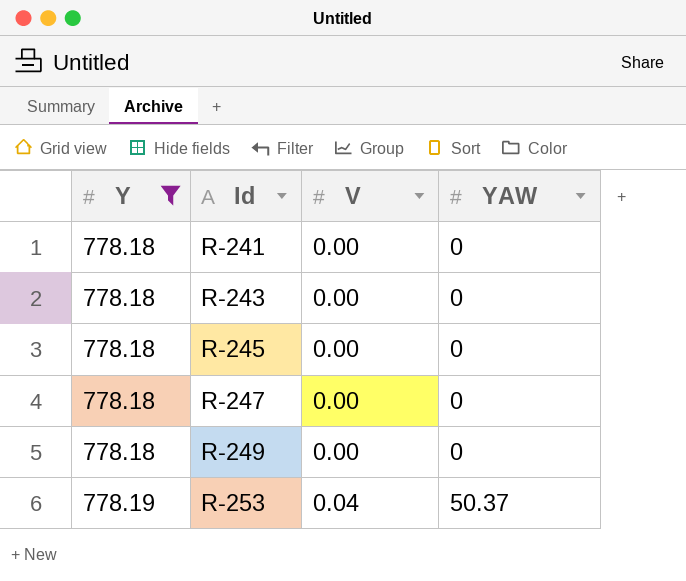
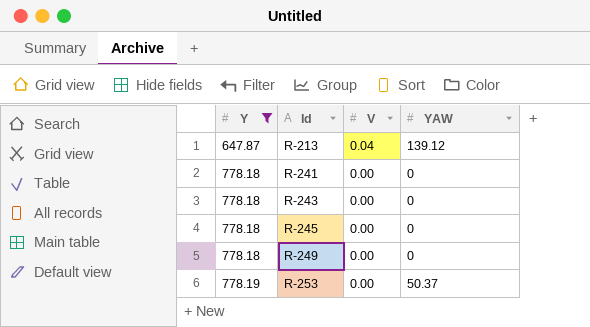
row R-247: 778.18 | 0.00 | 0 -> none
row R-213: none -> 647.87 | 0.04 | 139.12
R-253 | V: 0.04 -> 0.00

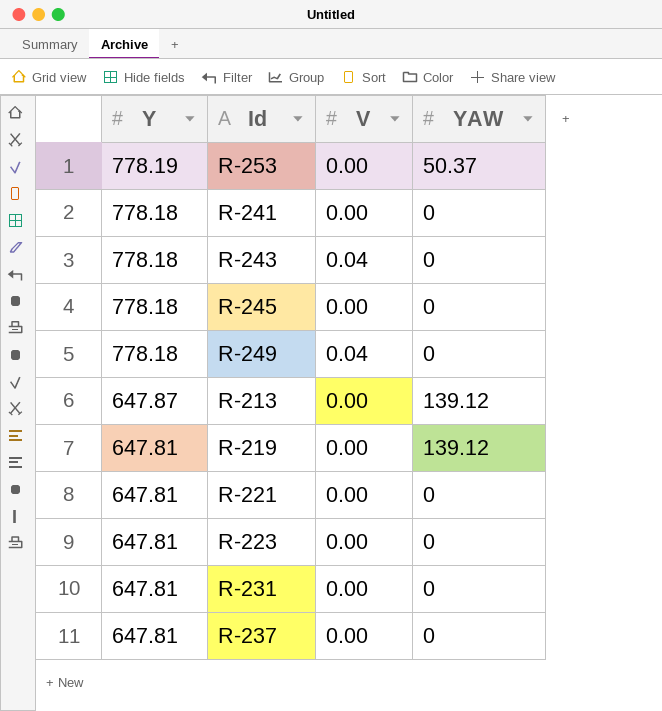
filter: Y != 647.81 -> none
row order: Y ascending -> Y descending
R-243 | V: 0.00 -> 0.04
R-249 | V: 0.00 -> 0.04
R-213 | V: 0.04 -> 0.00

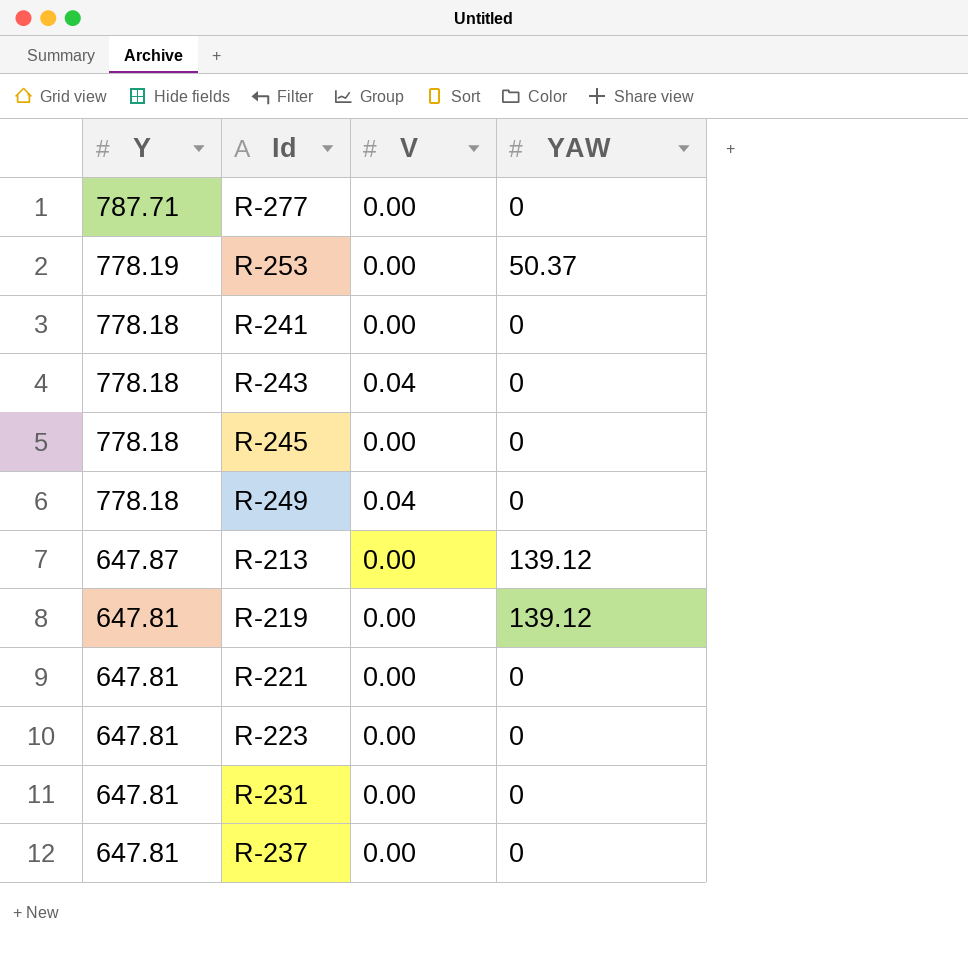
row R-277: none -> 787.71 | 0.00 | 0

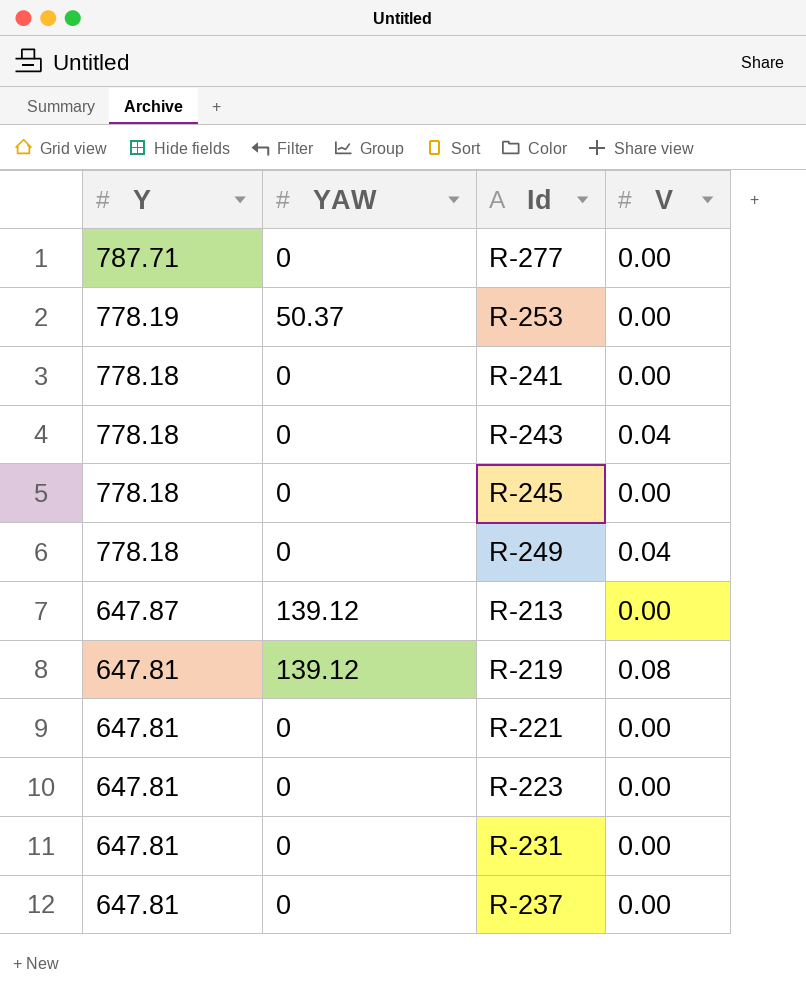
column YAW | position: 4 -> 2
R-219 | V: 0.00 -> 0.08

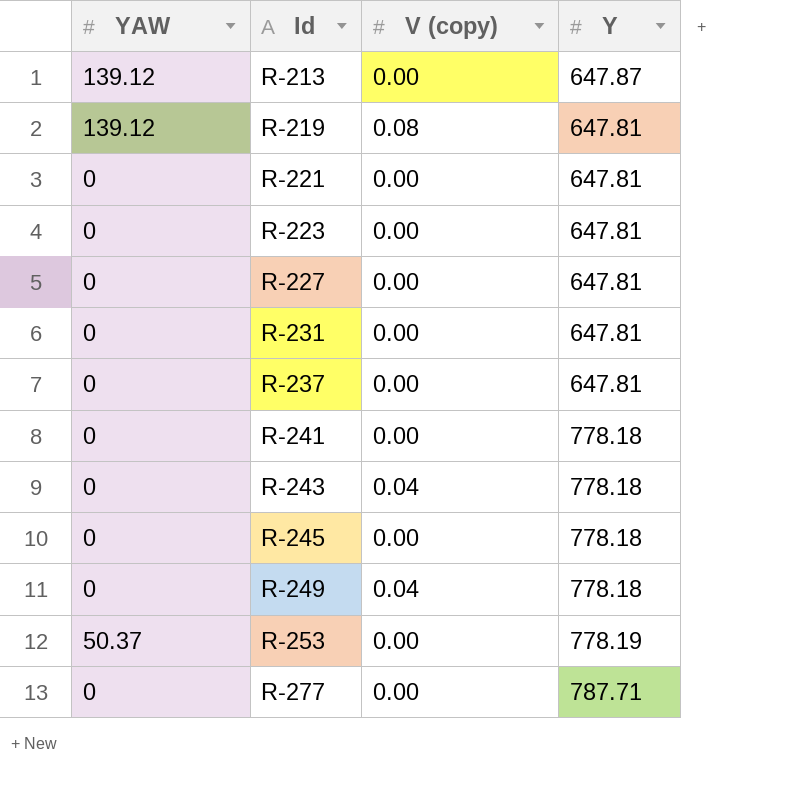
row order: Y descending -> Id ascending
column name: V -> V (copy)
column Y | position: 1 -> 4
row R-227: none -> 0 | 0.00 | 647.81

